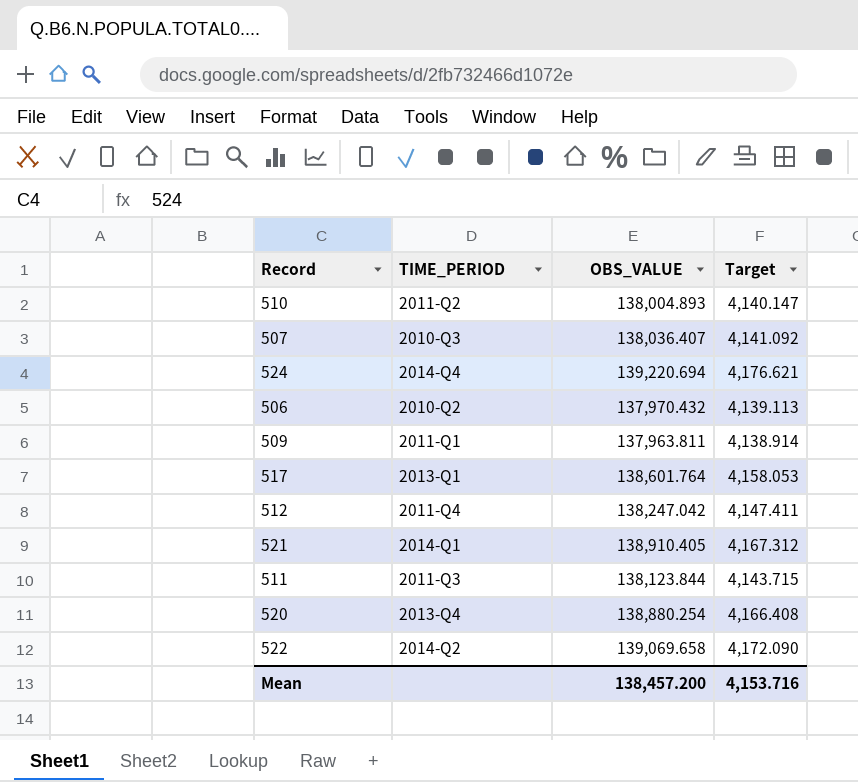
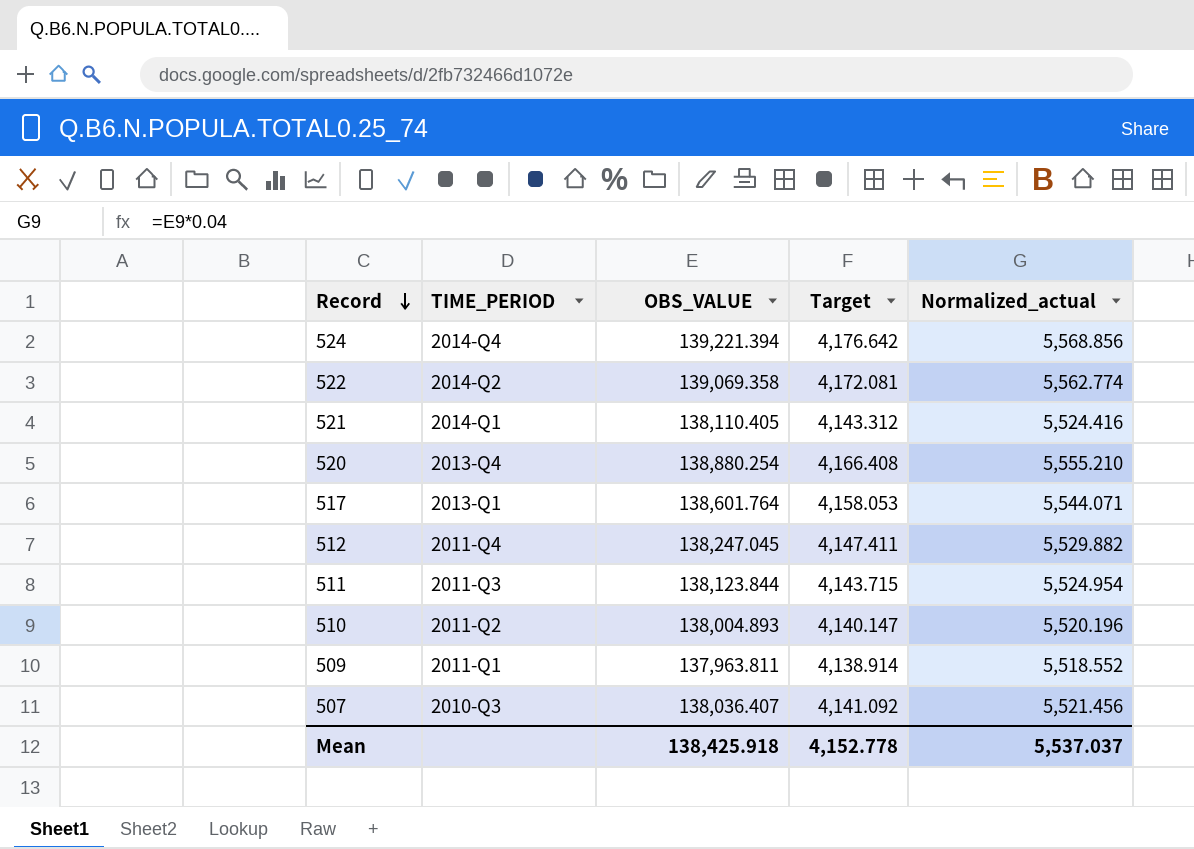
row order: none -> Record descending
column Normalized_actual | formula: none -> [OBS_VALUE] * 0.04
row 506: 2010-Q2 | 137,970.432 | 4,139.113 -> none
524 | OBS_VALUE: 139,220.694 -> 139,221.394
524 | Target: 4,176.621 -> 4,176.642
522 | OBS_VALUE: 139,069.658 -> 139,069.358
522 | Target: 4,172.090 -> 4,172.081
521 | OBS_VALUE: 138,910.405 -> 138,110.405
521 | Target: 4,167.312 -> 4,143.312
512 | OBS_VALUE: 138,247.042 -> 138,247.045
Mean | OBS_VALUE: 138,457.200 -> 138,425.918
Mean | Target: 4,153.716 -> 4,152.778

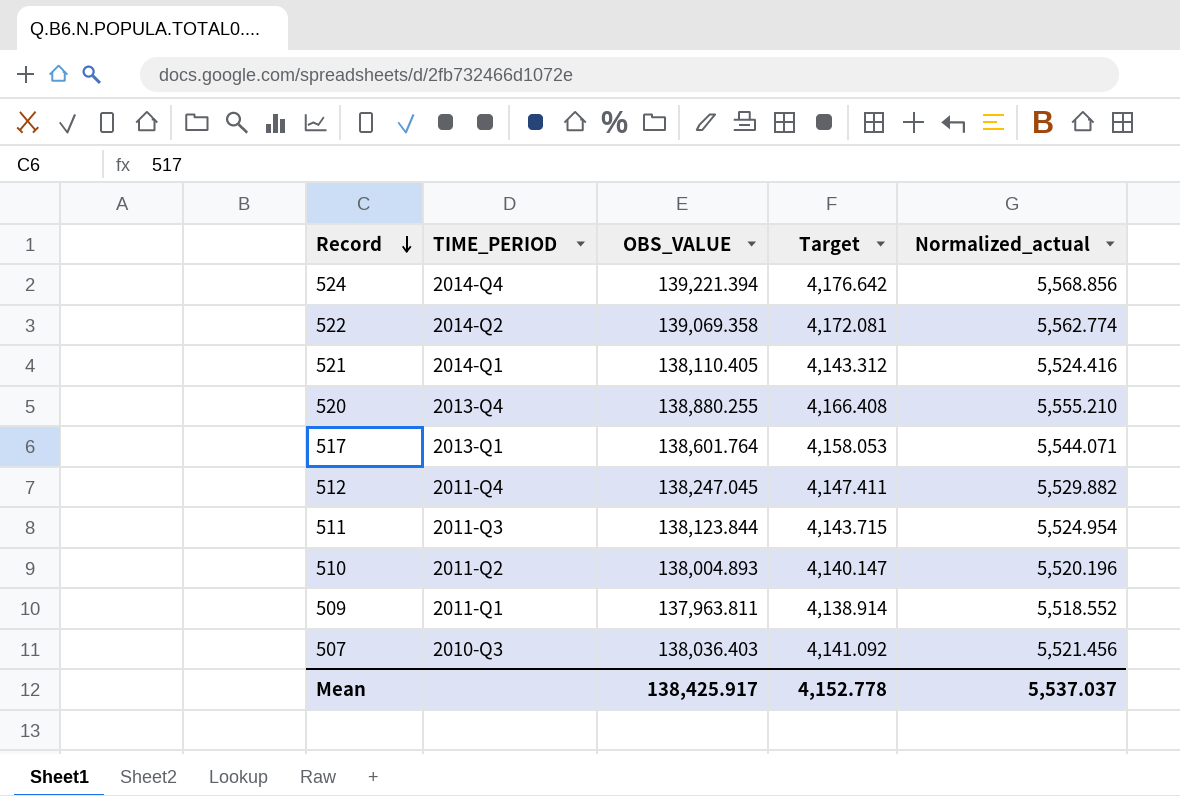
520 | OBS_VALUE: 138,880.254 -> 138,880.255
507 | OBS_VALUE: 138,036.407 -> 138,036.403
Mean | OBS_VALUE: 138,425.918 -> 138,425.917

